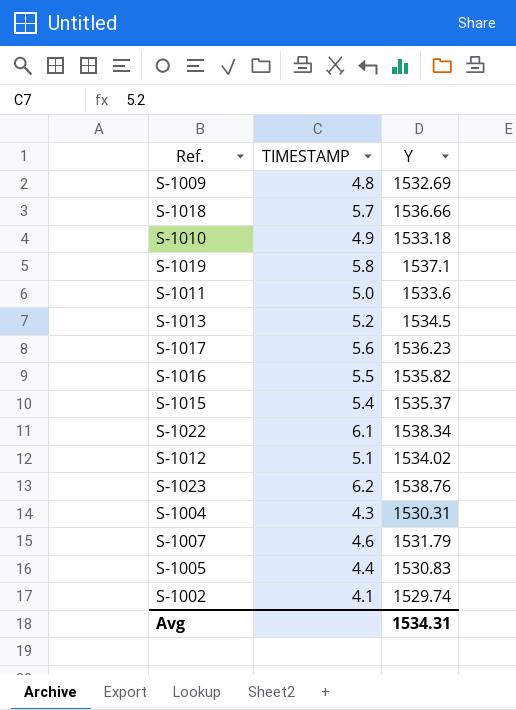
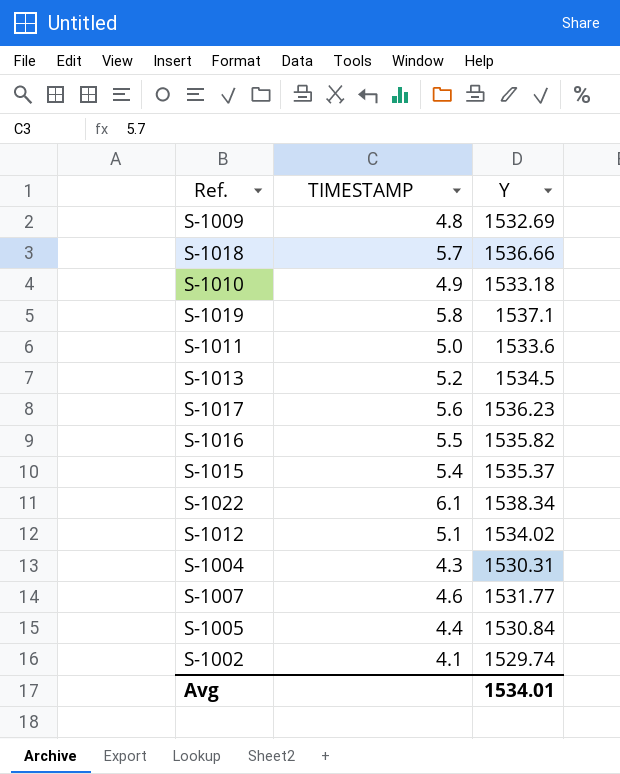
row S-1023: 6.2 | 1538.76 -> none
S-1007 | Y: 1531.79 -> 1531.77
S-1005 | Y: 1530.83 -> 1530.84
Avg | Y: 1534.31 -> 1534.01

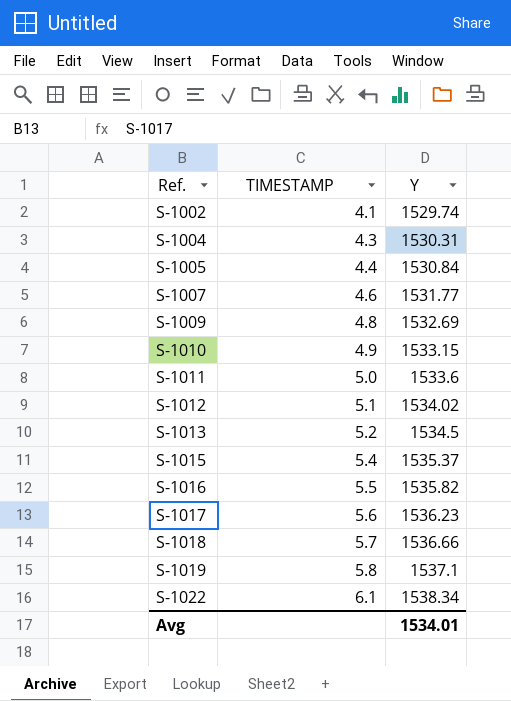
row order: none -> Ref. ascending
S-1010 | Y: 1533.18 -> 1533.15

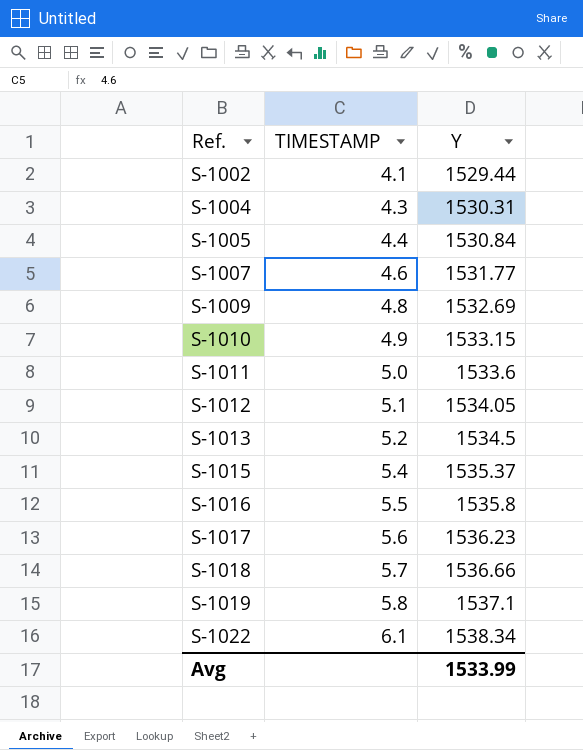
S-1002 | Y: 1529.74 -> 1529.44
S-1012 | Y: 1534.02 -> 1534.05
S-1016 | Y: 1535.82 -> 1535.8
Avg | Y: 1534.01 -> 1533.99

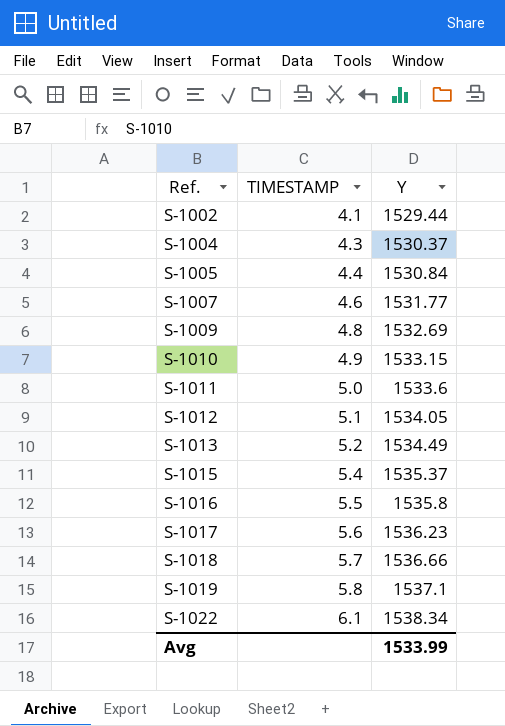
S-1004 | Y: 1530.31 -> 1530.37
S-1013 | Y: 1534.5 -> 1534.49

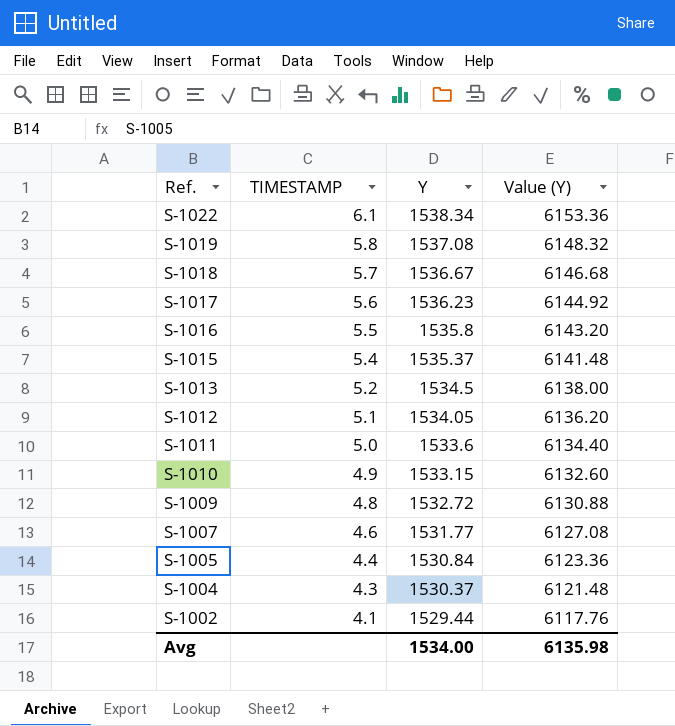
row order: Ref. ascending -> Ref. descending
column Value (Y) | formula: none -> [Y] * 4
S-1019 | Y: 1537.1 -> 1537.08
S-1018 | Y: 1536.66 -> 1536.67
S-1013 | Y: 1534.49 -> 1534.5
S-1009 | Y: 1532.69 -> 1532.72
Avg | Y: 1533.99 -> 1534.00

